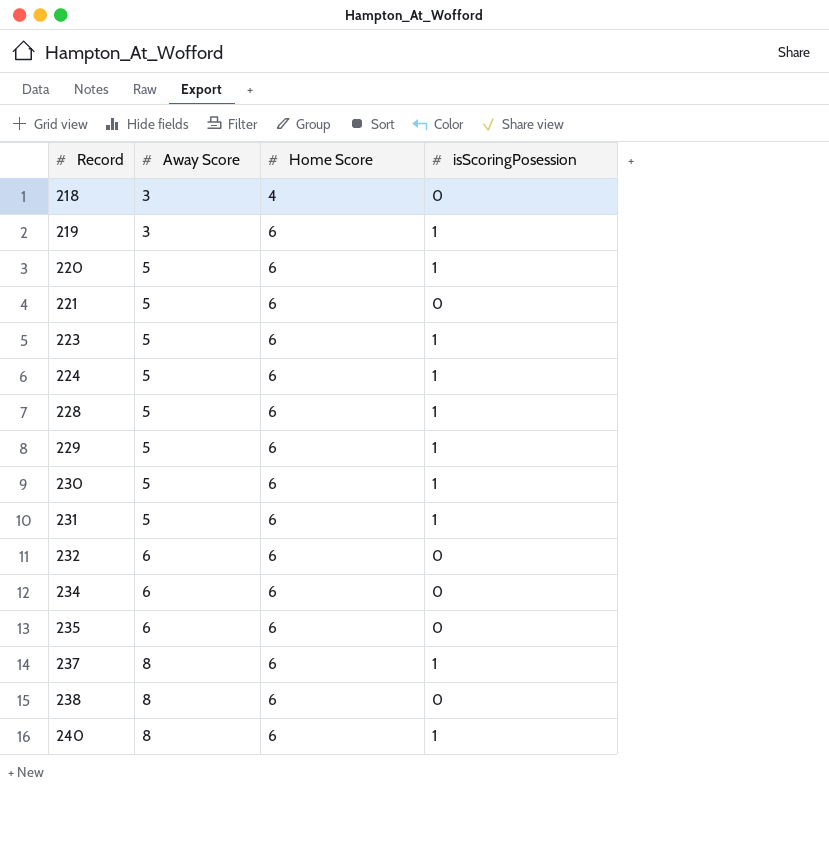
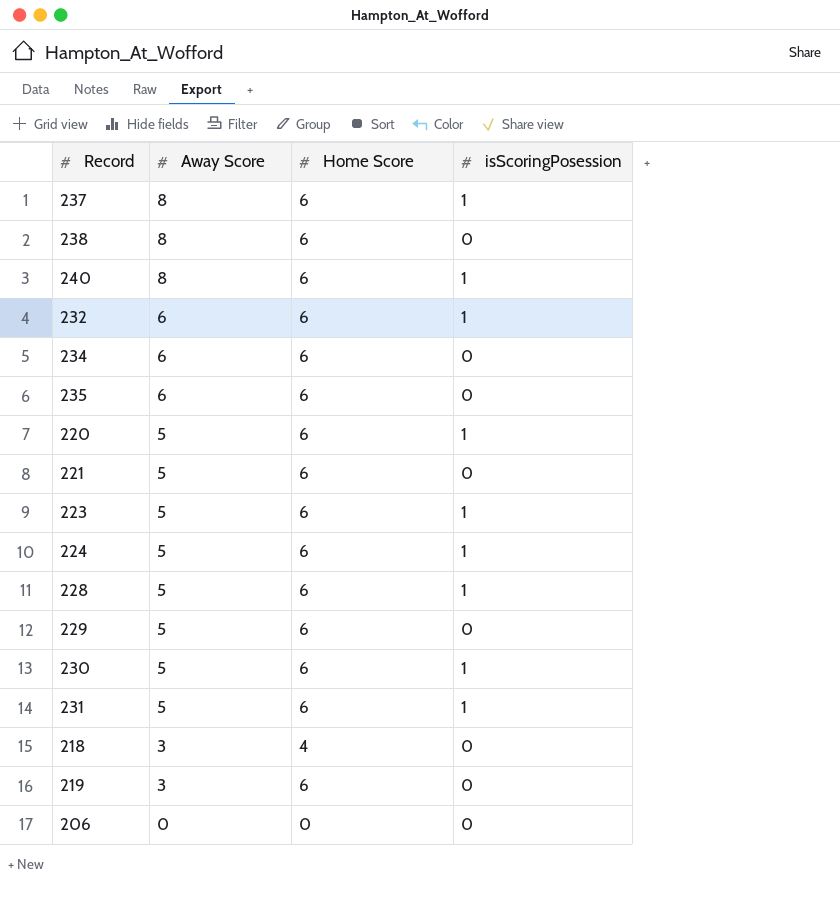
row order: Record ascending -> Away Score descending
232 | isScoringPosession: 0 -> 1
229 | isScoringPosession: 1 -> 0
219 | isScoringPosession: 1 -> 0
row 206: none -> 0 | 0 | 0

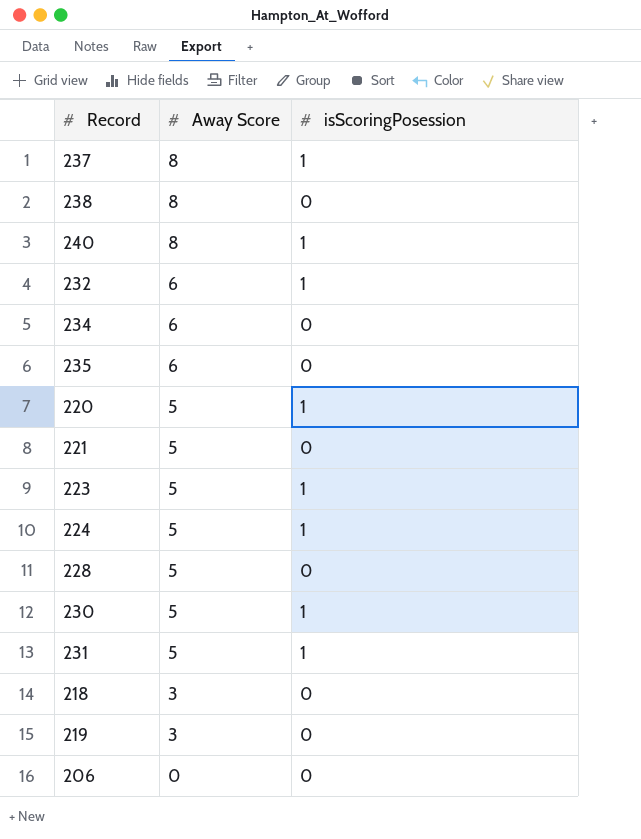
column Home Score | position: 3 -> none
row 229: 5 | 6 | 0 -> none
228 | isScoringPosession: 1 -> 0

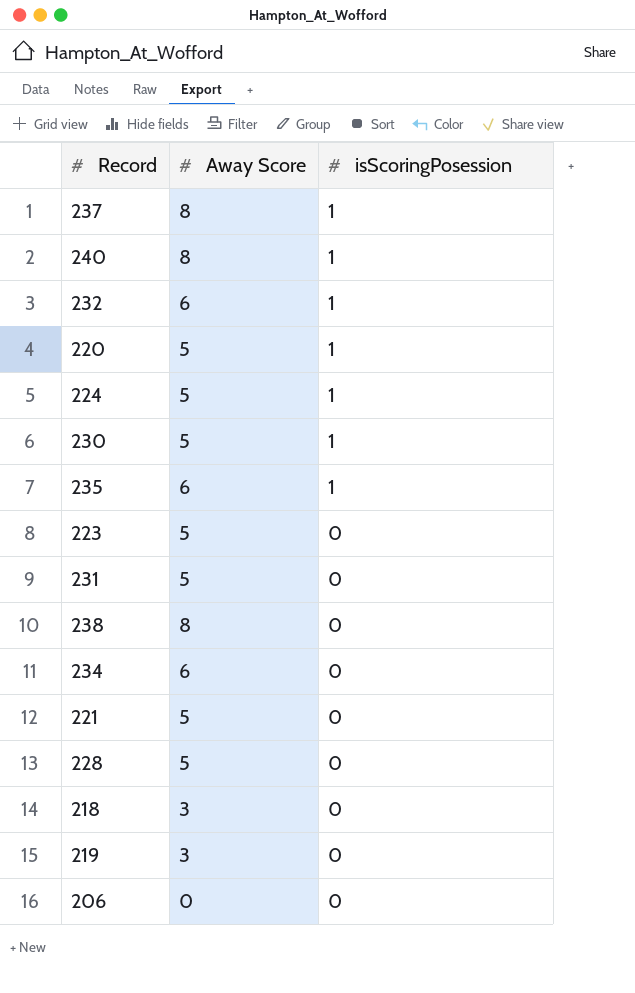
row order: Away Score descending -> isScoringPosession descending
235 | isScoringPosession: 0 -> 1
223 | isScoringPosession: 1 -> 0
231 | isScoringPosession: 1 -> 0

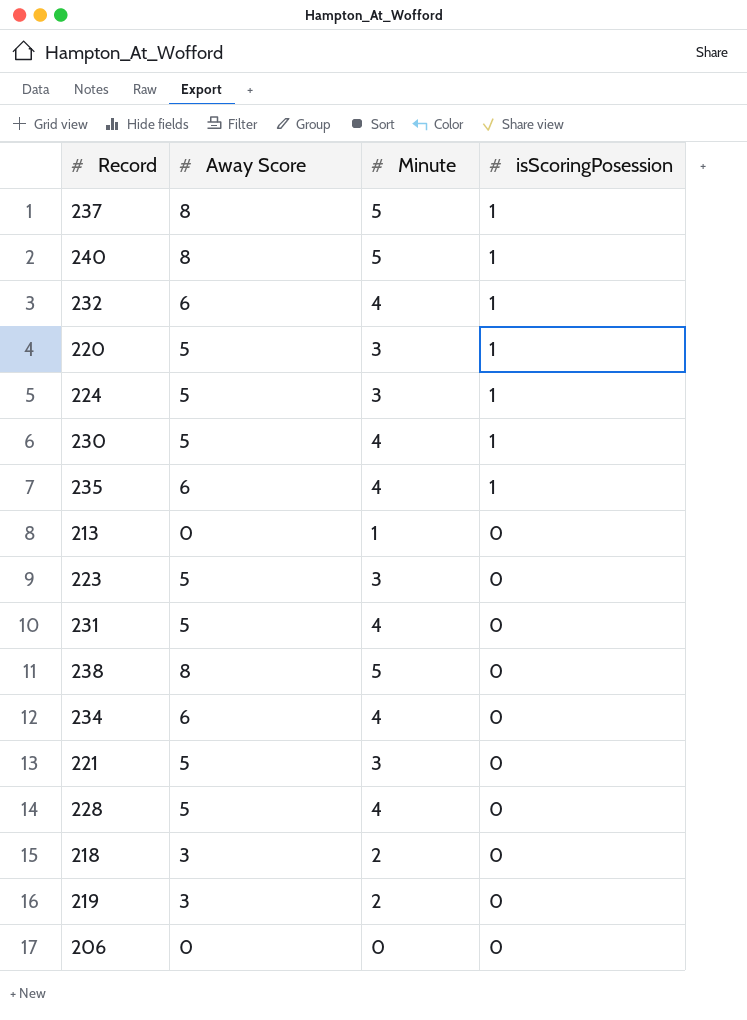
column Minute | position: none -> 3
row 213: none -> 0 | 1 | 0

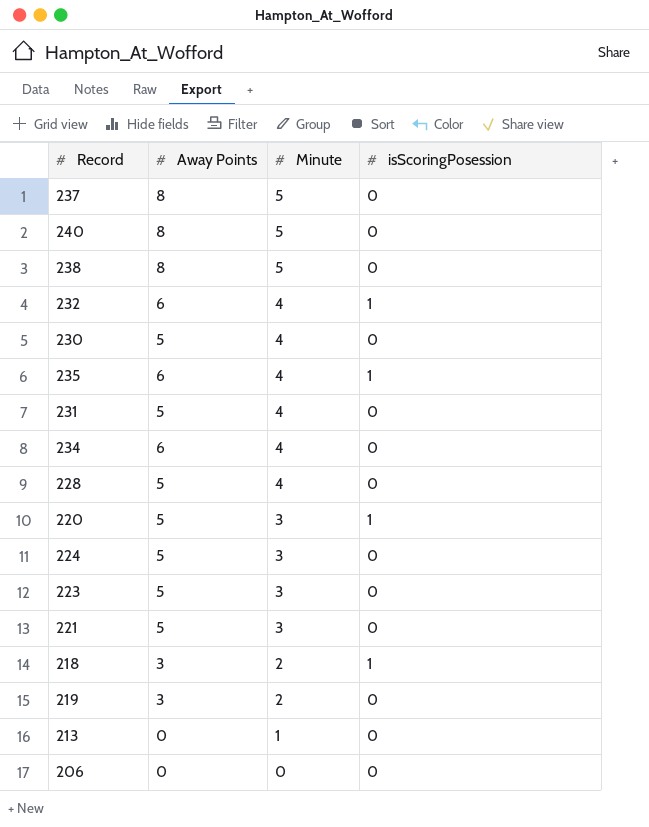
row order: isScoringPosession descending -> Minute descending
column name: Away Score -> Away Points
237 | isScoringPosession: 1 -> 0
240 | isScoringPosession: 1 -> 0
230 | isScoringPosession: 1 -> 0
224 | isScoringPosession: 1 -> 0
218 | isScoringPosession: 0 -> 1

